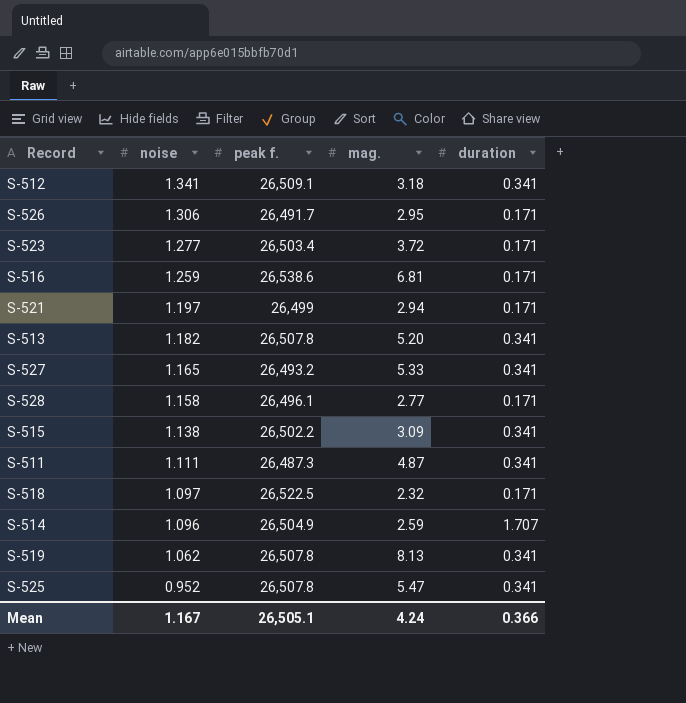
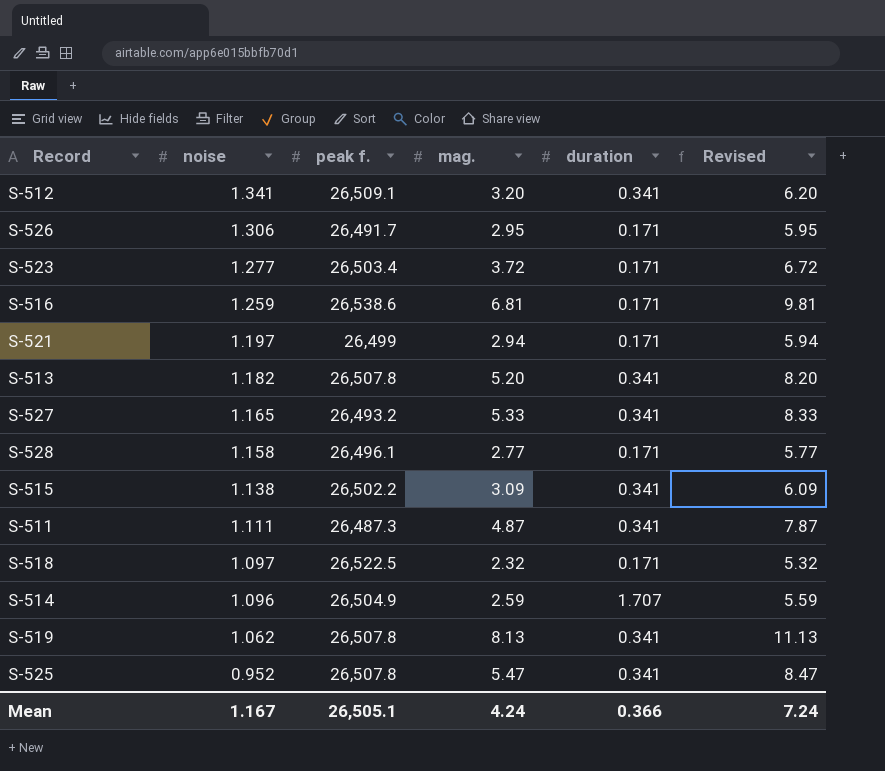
column Revised | formula: none -> [mag.] + 3
S-512 | mag.: 3.18 -> 3.20

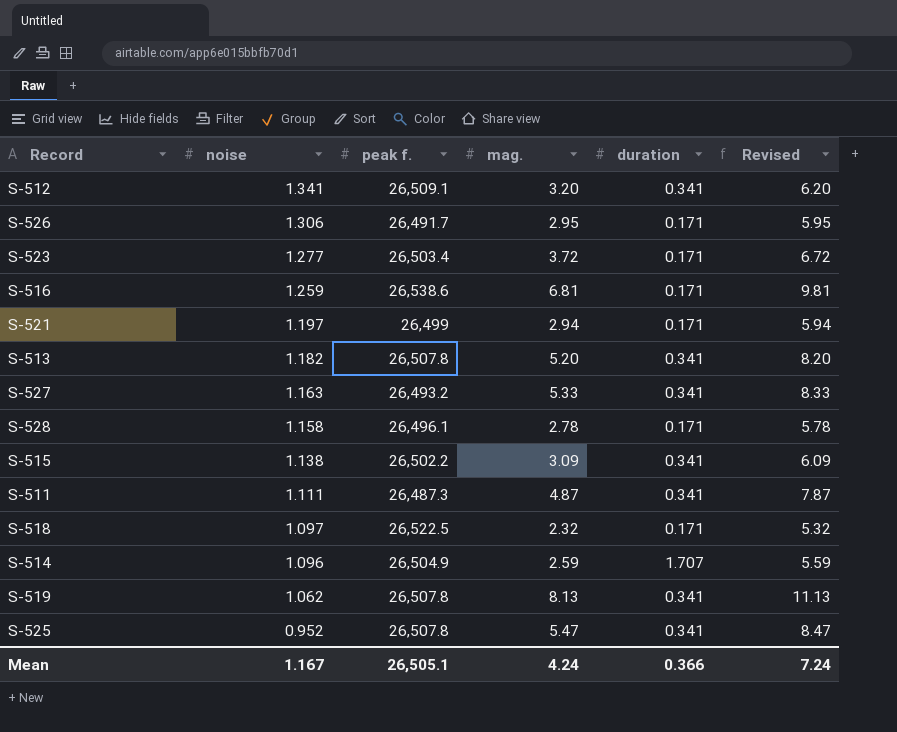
S-527 | noise: 1.165 -> 1.163
S-528 | mag.: 2.77 -> 2.78
S-528 | Revised: 5.77 -> 5.78

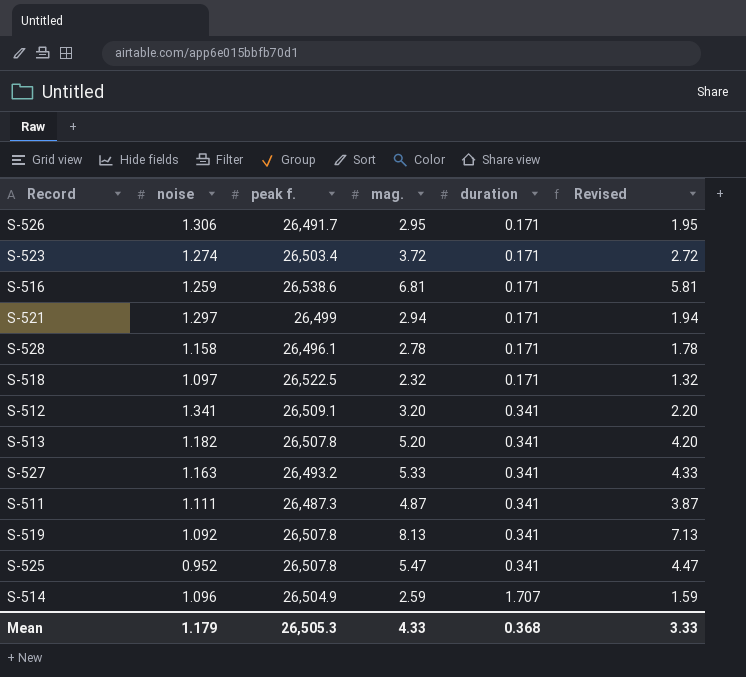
row order: noise descending -> duration ascending
column Revised | formula: [mag.] + 3 -> [mag.] - 1
row S-515: 1.138 | 26,502.2 | 3.09 | 0.341 | 6.09 -> none
S-523 | noise: 1.277 -> 1.274
S-521 | noise: 1.197 -> 1.297
S-519 | noise: 1.062 -> 1.092
Mean | noise: 1.167 -> 1.179
Mean | peak f.: 26,505.1 -> 26,505.3
Mean | mag.: 4.24 -> 4.33
Mean | duration: 0.366 -> 0.368
Mean | Revised: 7.24 -> 3.33

